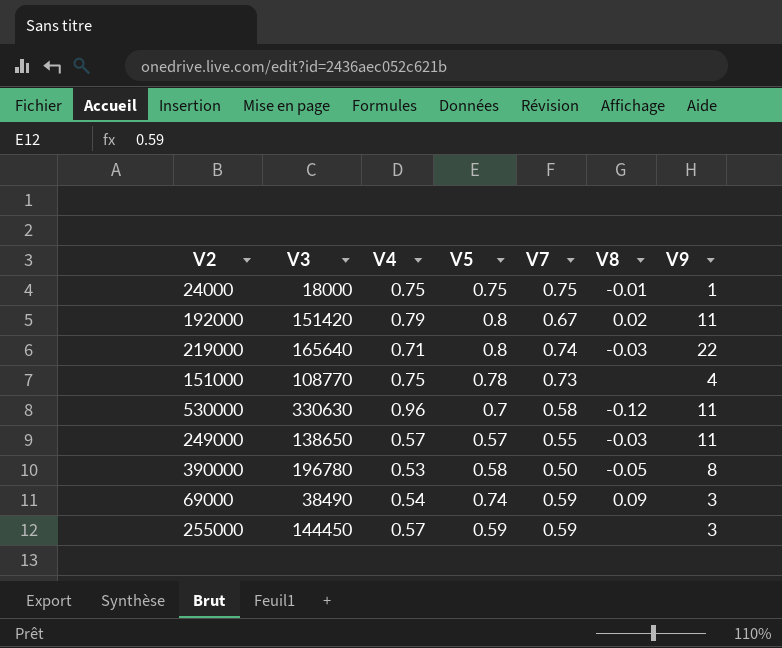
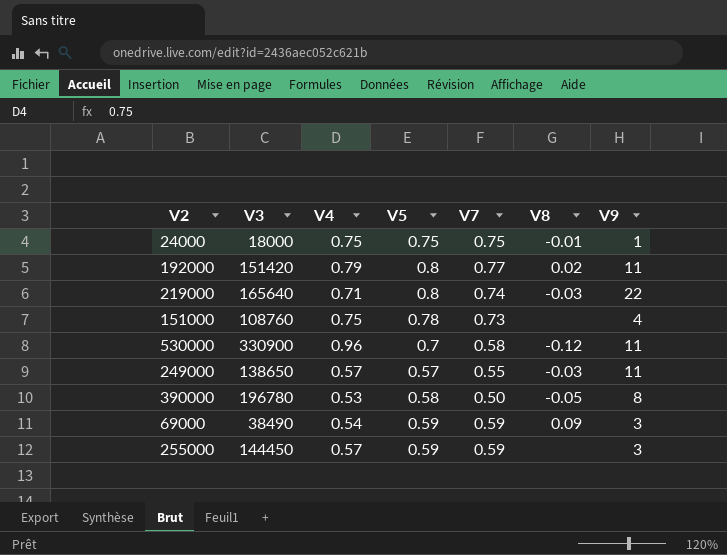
192000 | V7: 0.67 -> 0.77
151000 | V3: 108770 -> 108760
530000 | V3: 330630 -> 330900
69000 | V5: 0.74 -> 0.59

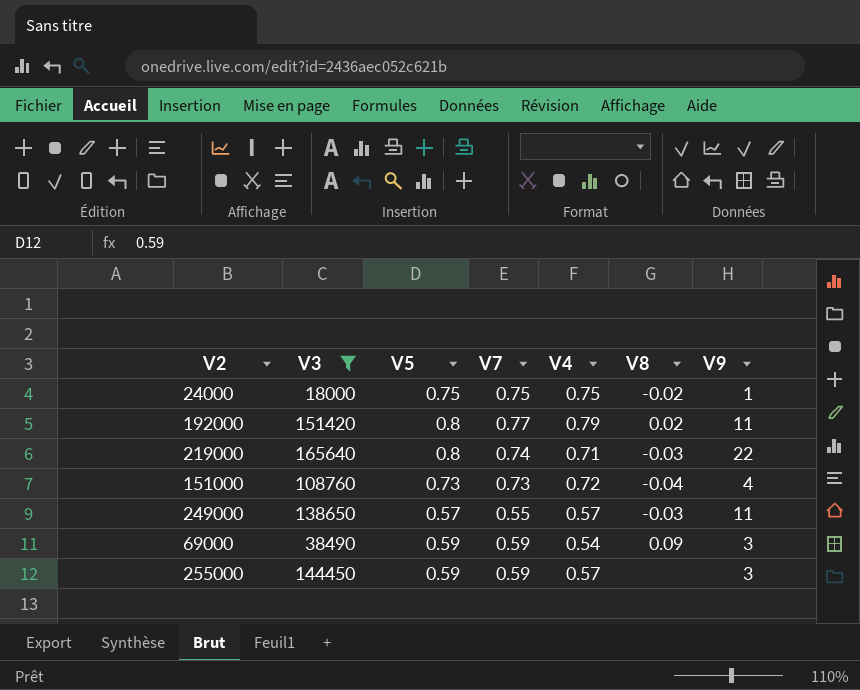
filter: none -> V3 <= 165640
column V4 | position: 3 -> 5
24000 | V8: -0.01 -> -0.02
151000 | V5: 0.78 -> 0.73
151000 | V4: 0.75 -> 0.72
151000 | V8: none -> -0.04

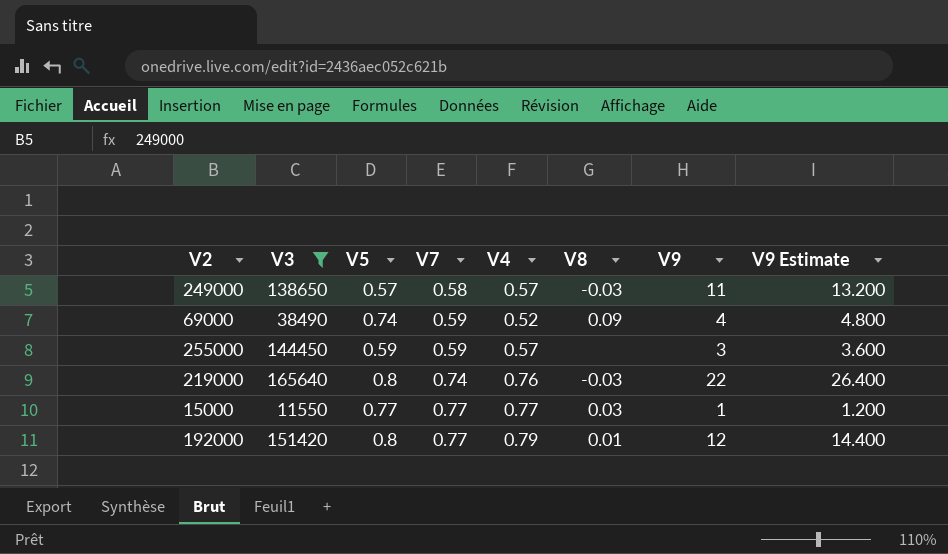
row order: none -> V7 ascending
column V9 Estimate | formula: none -> [V9] * 1.2
row 24000: 18000 | 0.75 | 0.75 | 0.75 | -0.02 | 1 -> none
row 151000: 108760 | 0.73 | 0.73 | 0.72 | -0.04 | 4 -> none
249000 | V7: 0.55 -> 0.58
69000 | V5: 0.59 -> 0.74
69000 | V4: 0.54 -> 0.52
69000 | V9: 3 -> 4
219000 | V4: 0.71 -> 0.76
row 15000: none -> 11550 | 0.77 | 0.77 | 0.77 | 0.03 | 1 | 1.200
192000 | V8: 0.02 -> 0.01
192000 | V9: 11 -> 12

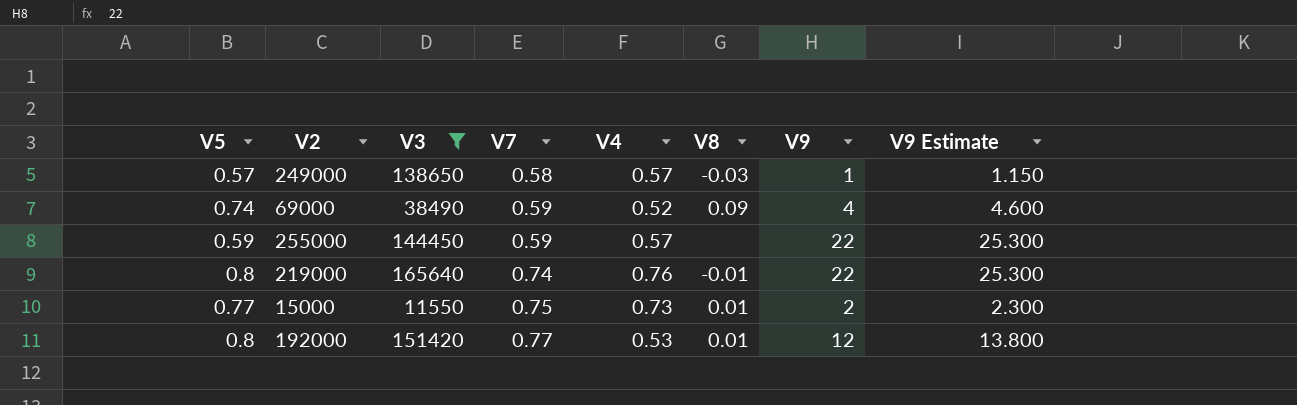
column V5 | position: 3 -> 1
column V9 Estimate | formula: [V9] * 1.2 -> [V9] * 1.15
249000 | V9: 11 -> 1
255000 | V9: 3 -> 22
219000 | V8: -0.03 -> -0.01
15000 | V7: 0.77 -> 0.75
15000 | V4: 0.77 -> 0.73
15000 | V8: 0.03 -> 0.01
15000 | V9: 1 -> 2
192000 | V4: 0.79 -> 0.53

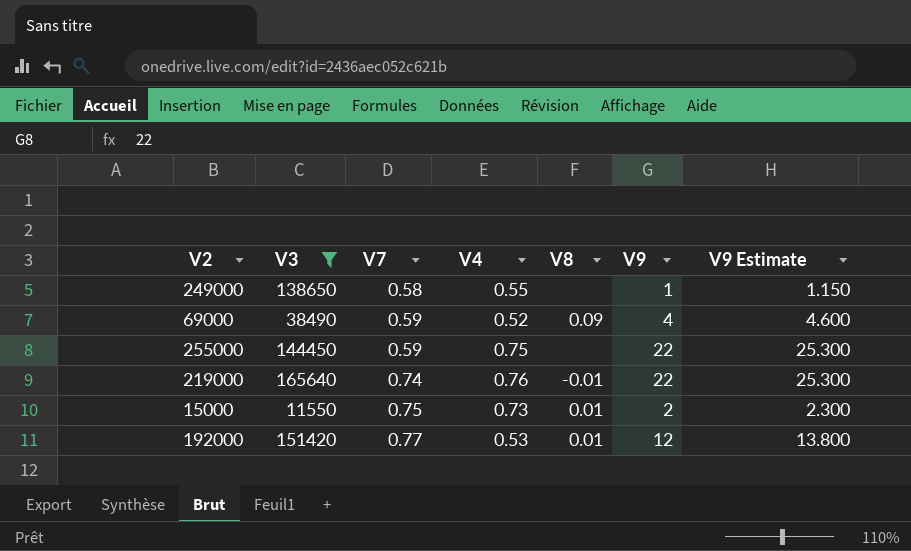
column V5 | position: 1 -> none
249000 | V4: 0.57 -> 0.55
249000 | V8: -0.03 -> none
255000 | V4: 0.57 -> 0.75

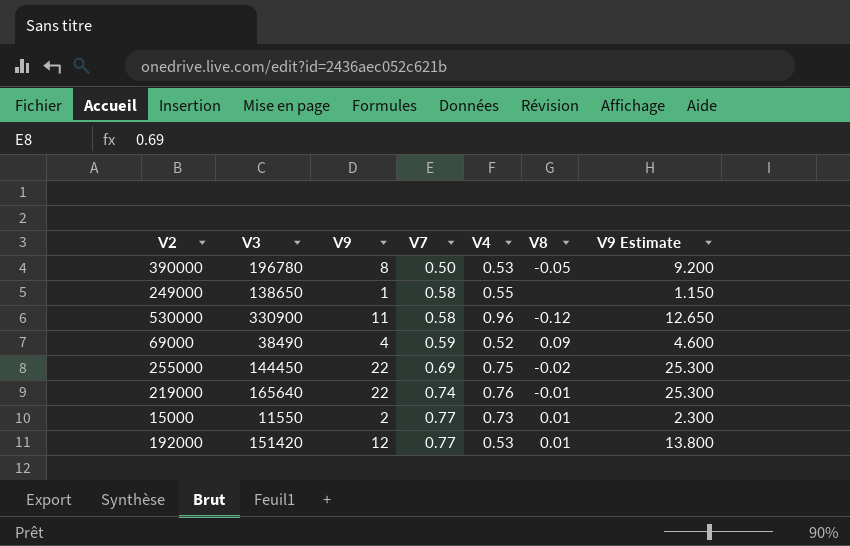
filter: V3 <= 165640 -> none
column V9 | position: 6 -> 3
255000 | V7: 0.59 -> 0.69
255000 | V8: none -> -0.02
15000 | V7: 0.75 -> 0.77

